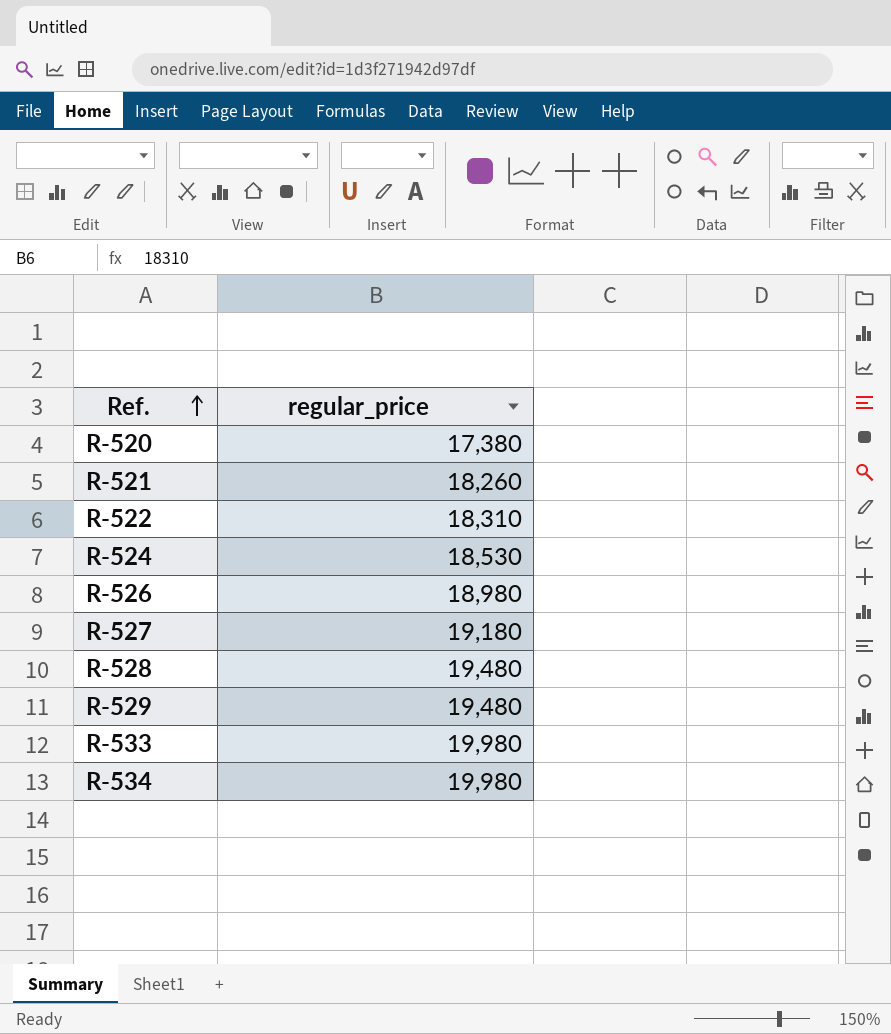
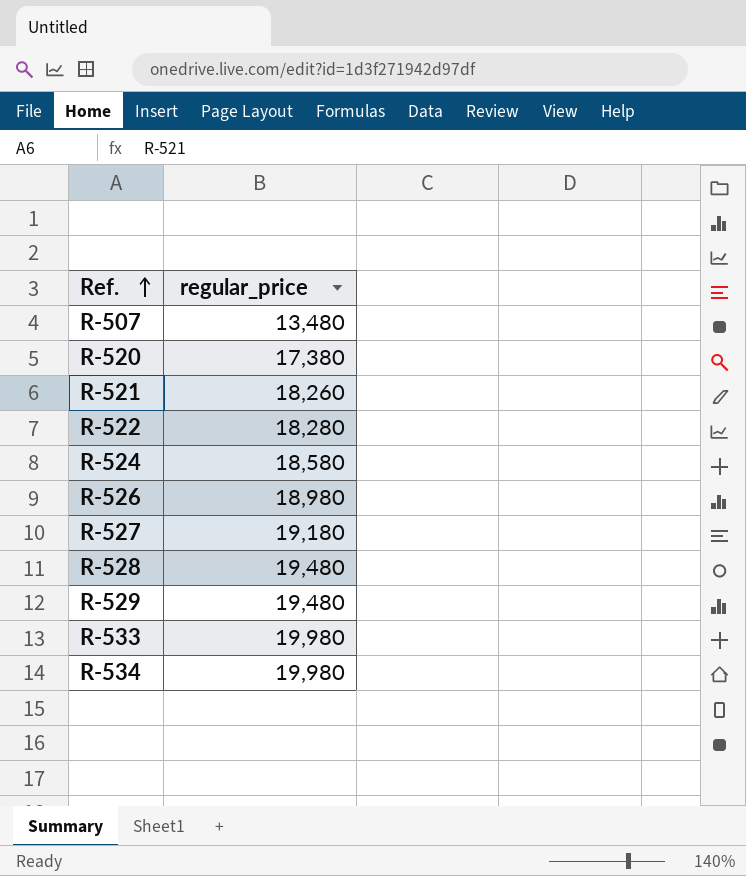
row R-507: none -> 13,480
R-522 | regular_price: 18,310 -> 18,280
R-524 | regular_price: 18,530 -> 18,580

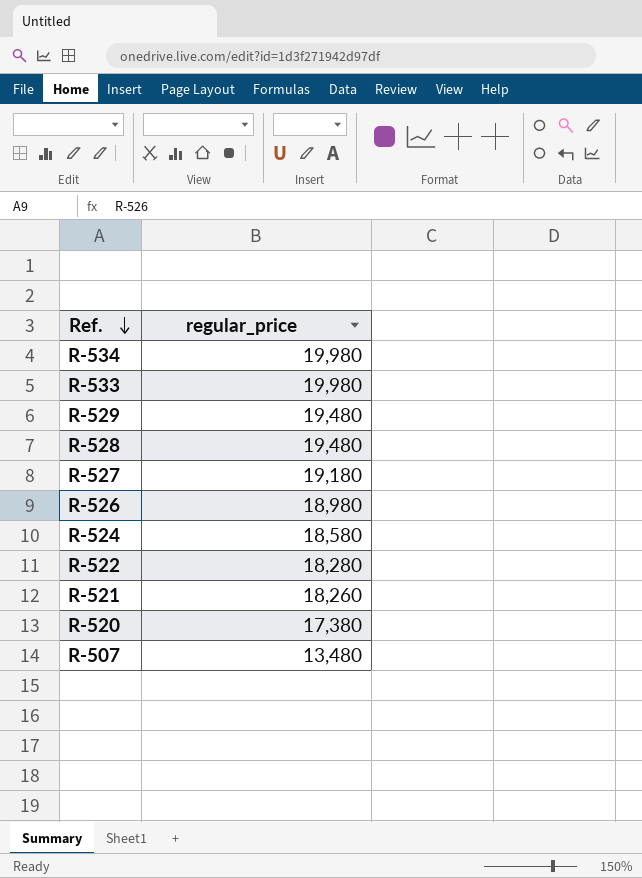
row order: Ref. ascending -> Ref. descending

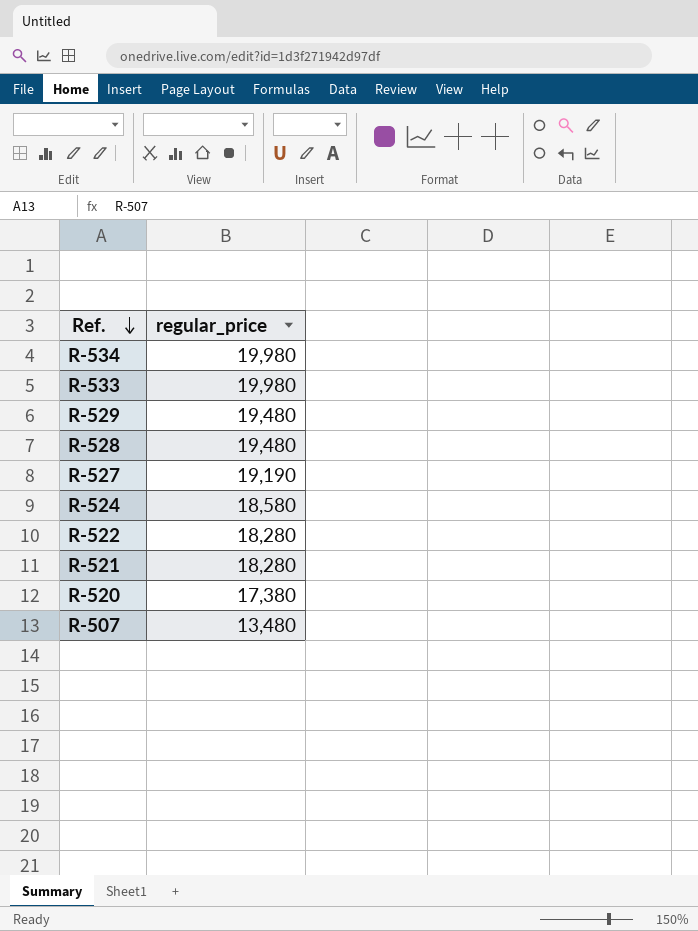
row R-526: 18,980 -> none
R-527 | regular_price: 19,180 -> 19,190
R-521 | regular_price: 18,260 -> 18,280

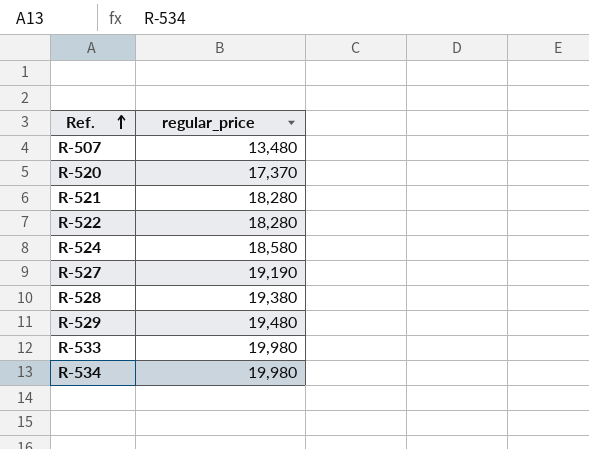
row order: Ref. descending -> Ref. ascending
R-520 | regular_price: 17,380 -> 17,370
R-528 | regular_price: 19,480 -> 19,380

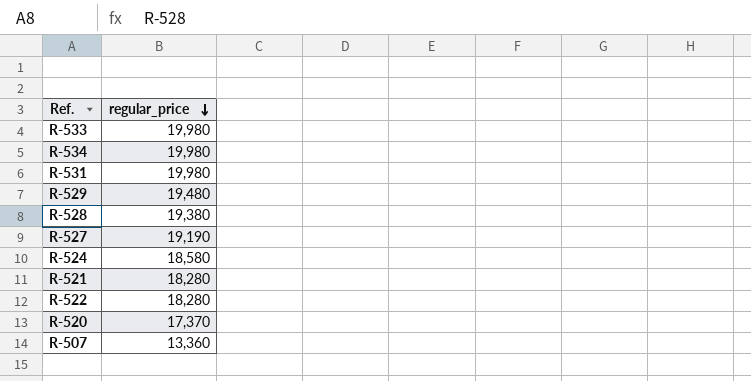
row order: Ref. ascending -> regular_price descending
row R-531: none -> 19,980
R-507 | regular_price: 13,480 -> 13,360

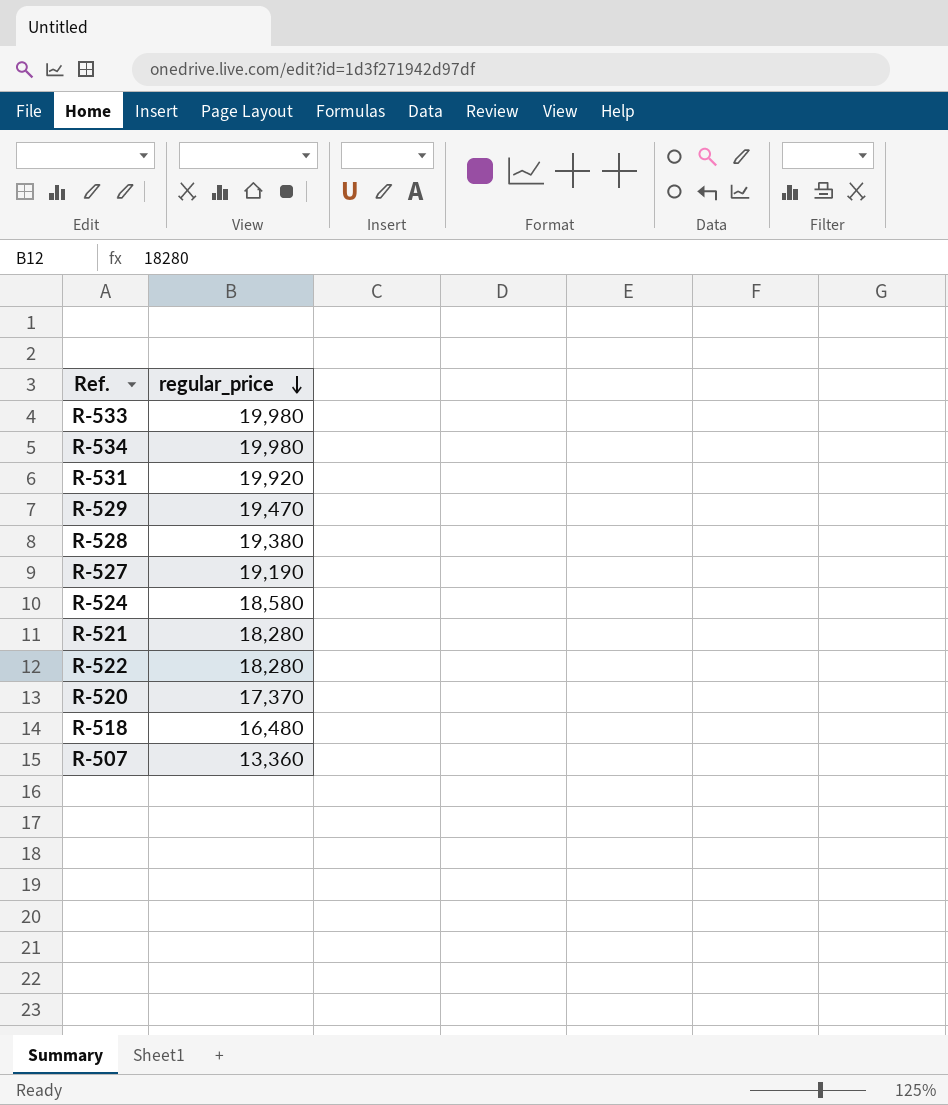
R-531 | regular_price: 19,980 -> 19,920
R-529 | regular_price: 19,480 -> 19,470
row R-518: none -> 16,480

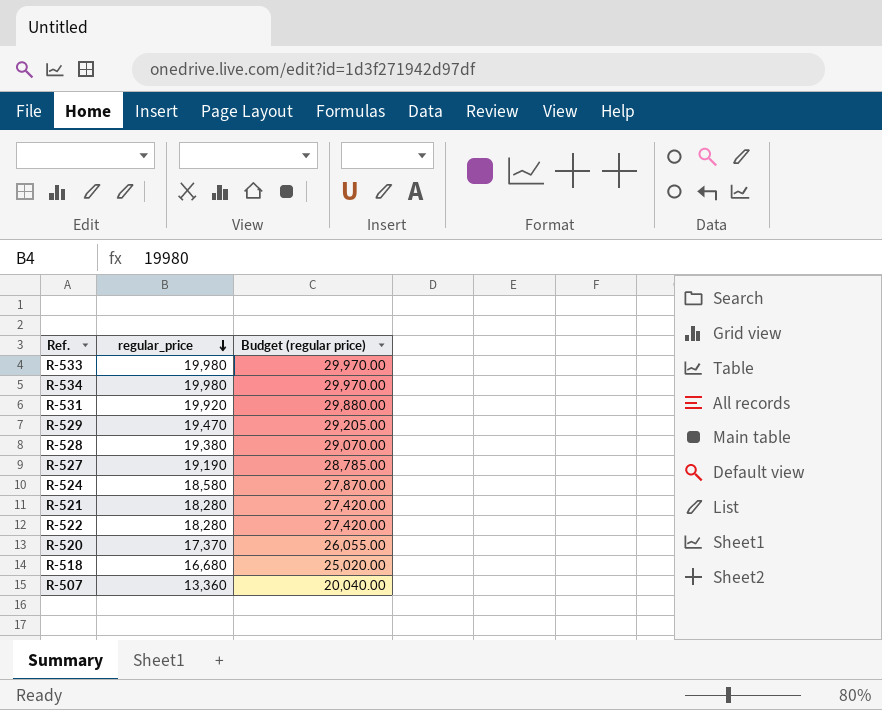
column Budget (regular price) | formula: none -> [regular_price] * 1.5
R-518 | regular_price: 16,480 -> 16,680

